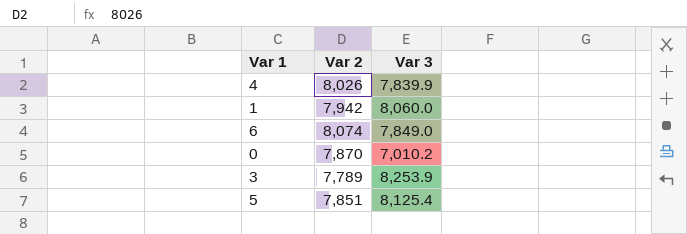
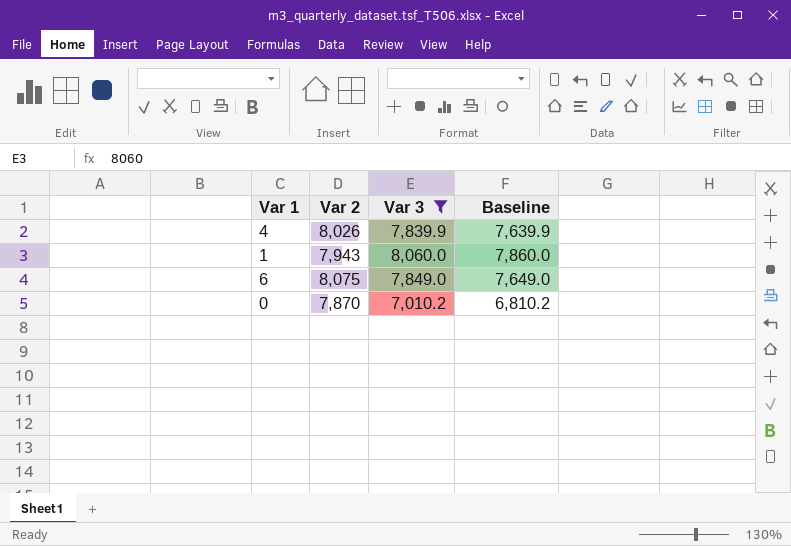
filter: none -> Var 3 <= 8,060.0
column Baseline | formula: none -> [Var 3] - 200
1 | Var 2: 7,942 -> 7,943
6 | Var 2: 8,074 -> 8,075

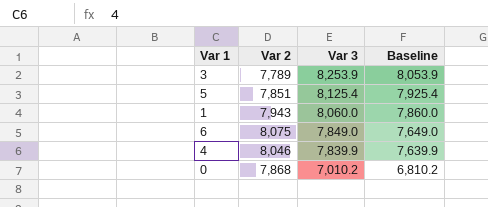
filter: Var 3 <= 8,060.0 -> none
row order: none -> Var 3 descending
4 | Var 2: 8,026 -> 8,046
0 | Var 2: 7,870 -> 7,868

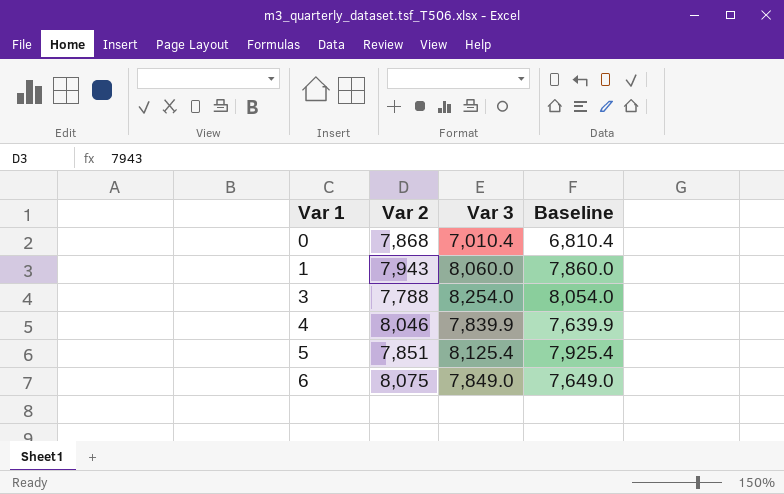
row order: Var 3 descending -> Var 1 ascending
0 | Var 3: 7,010.2 -> 7,010.4
0 | Baseline: 6,810.2 -> 6,810.4
3 | Var 2: 7,789 -> 7,788
3 | Var 3: 8,253.9 -> 8,254.0
3 | Baseline: 8,053.9 -> 8,054.0

